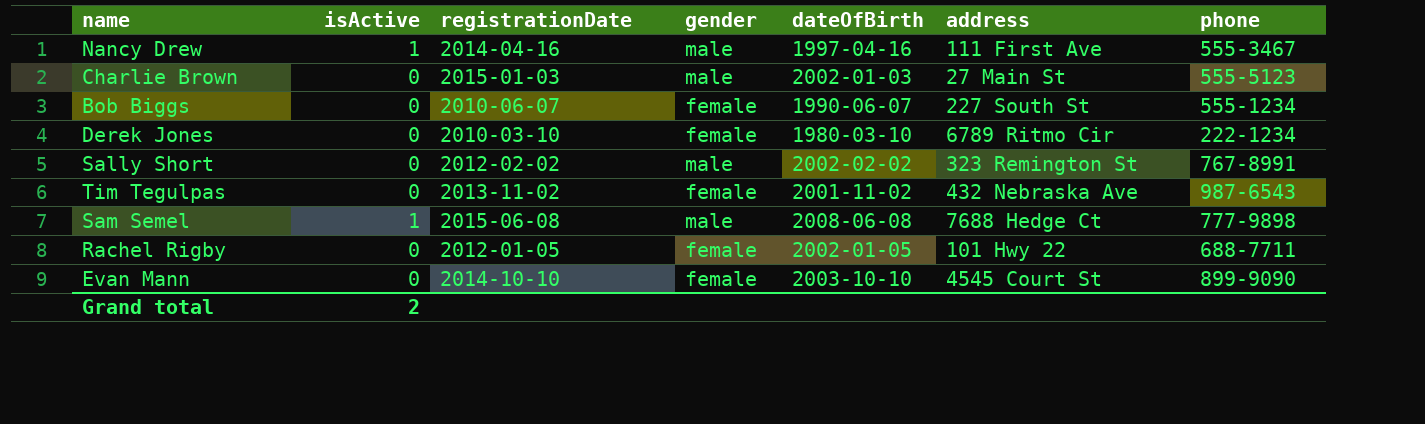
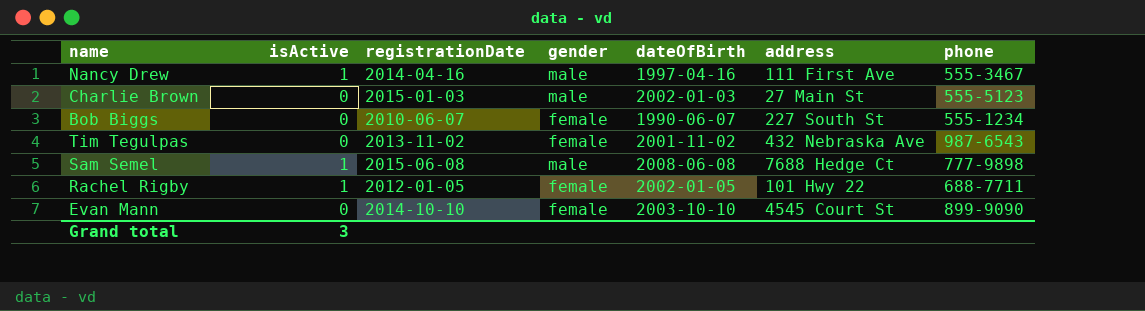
row Derek Jones: 0 | 2010-03-10 | female | 1980-03-10 | 6789 Ritmo Cir | 222-1234 -> none
row Sally Short: 0 | 2012-02-02 | male | 2002-02-02 | 323 Remington St | 767-8991 -> none
Rachel Rigby | isActive: 0 -> 1
Grand total | isActive: 2 -> 3

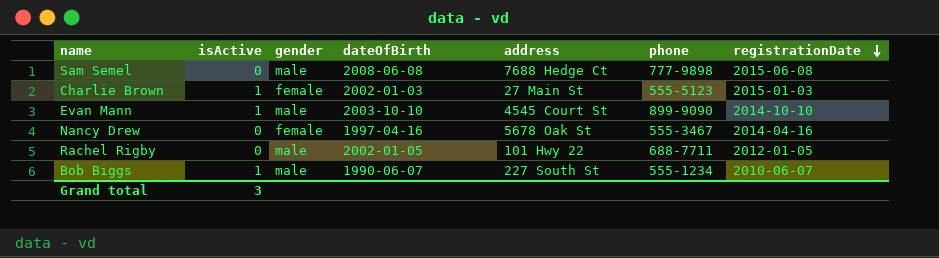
row order: none -> registrationDate descending
column registrationDate | position: 3 -> 7
row Tim Tegulpas: 0 | 2013-11-02 | female | 2001-11-02 | 432 Nebraska Ave | 987-6543 -> none
Sam Semel | isActive: 1 -> 0
Charlie Brown | isActive: 0 -> 1
Charlie Brown | gender: male -> female
Evan Mann | isActive: 0 -> 1
Evan Mann | gender: female -> male
Nancy Drew | isActive: 1 -> 0
Nancy Drew | gender: male -> female
Nancy Drew | address: 111 First Ave -> 5678 Oak St
Rachel Rigby | isActive: 1 -> 0
Rachel Rigby | gender: female -> male
Bob Biggs | isActive: 0 -> 1
Bob Biggs | gender: female -> male

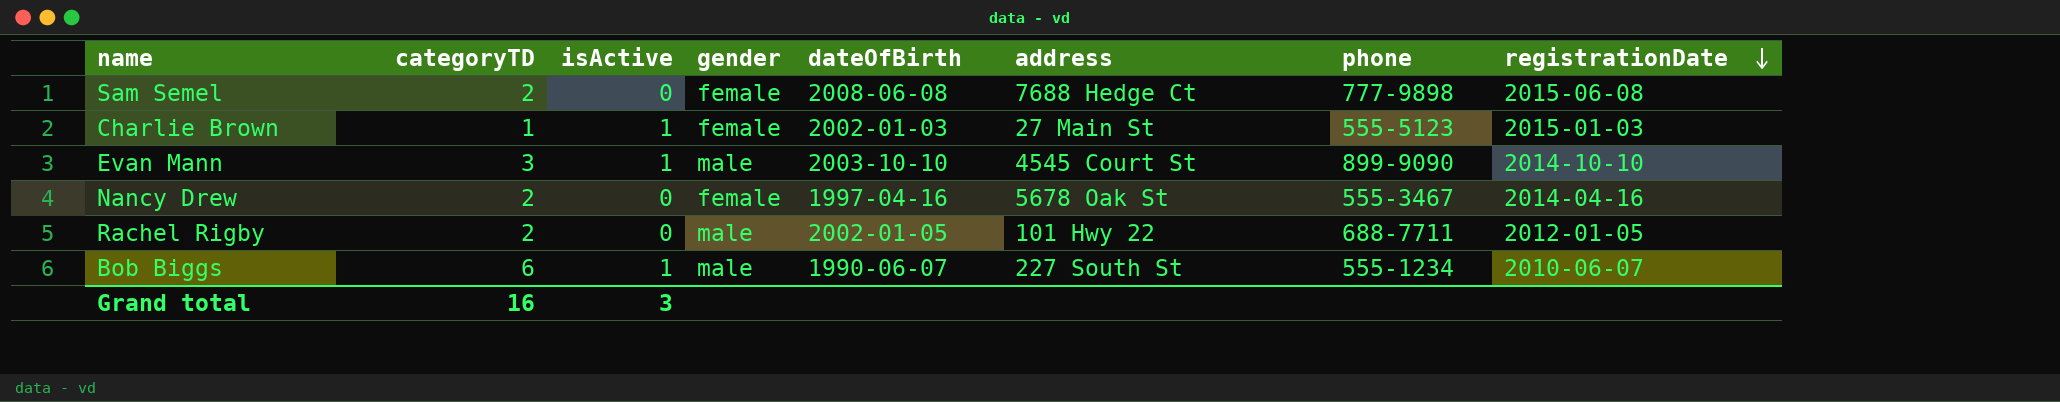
column categoryTD | position: none -> 2
Sam Semel | gender: male -> female

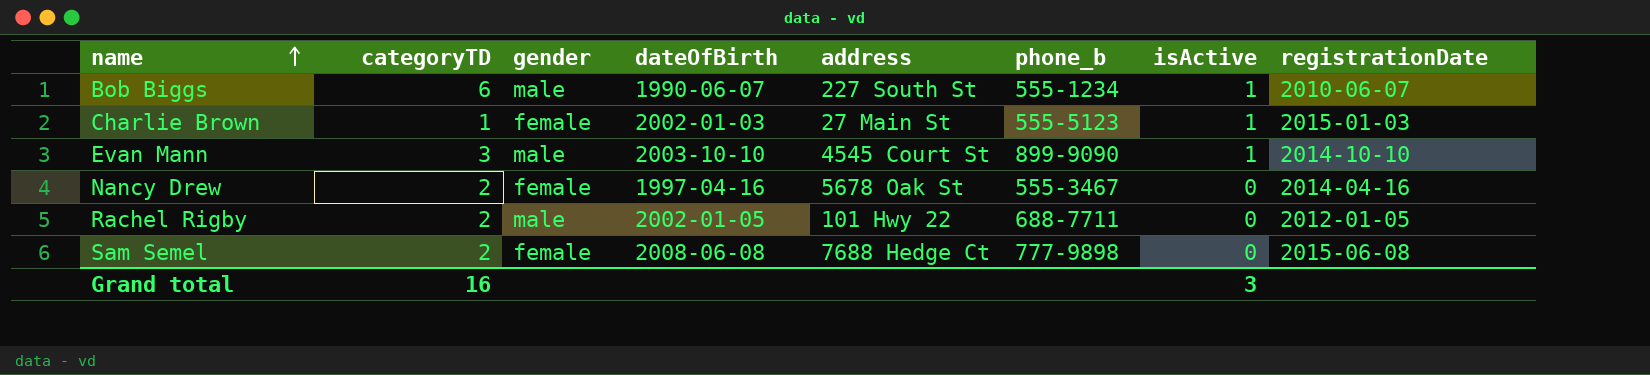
row order: registrationDate descending -> name ascending
column name: phone -> phone_b
column isActive | position: 3 -> 7

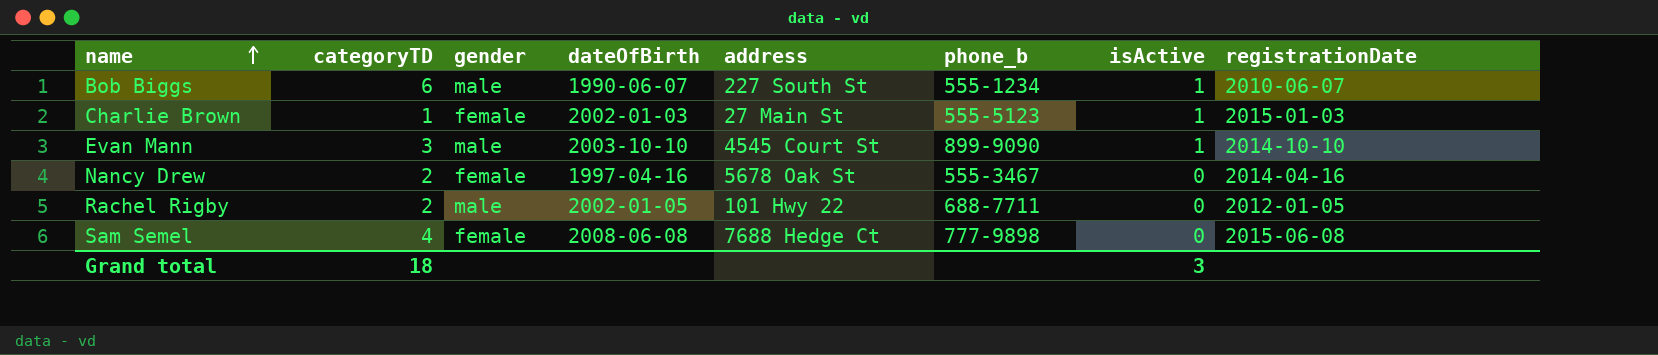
Sam Semel | categoryTD: 2 -> 4
Grand total | categoryTD: 16 -> 18

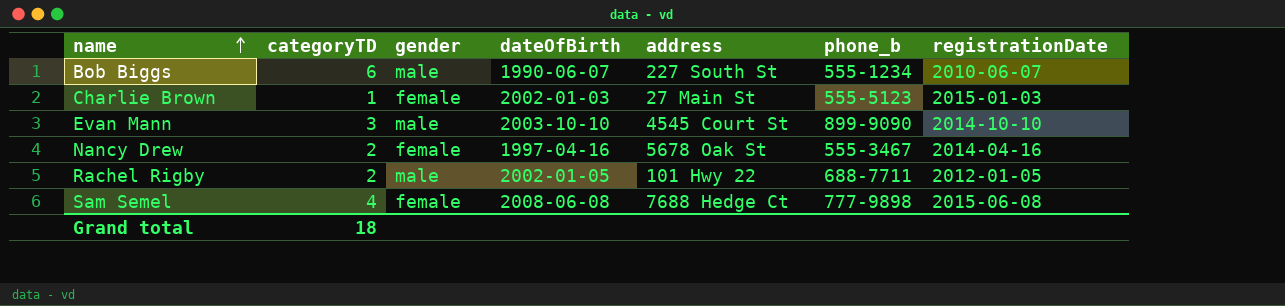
column isActive | position: 7 -> none

